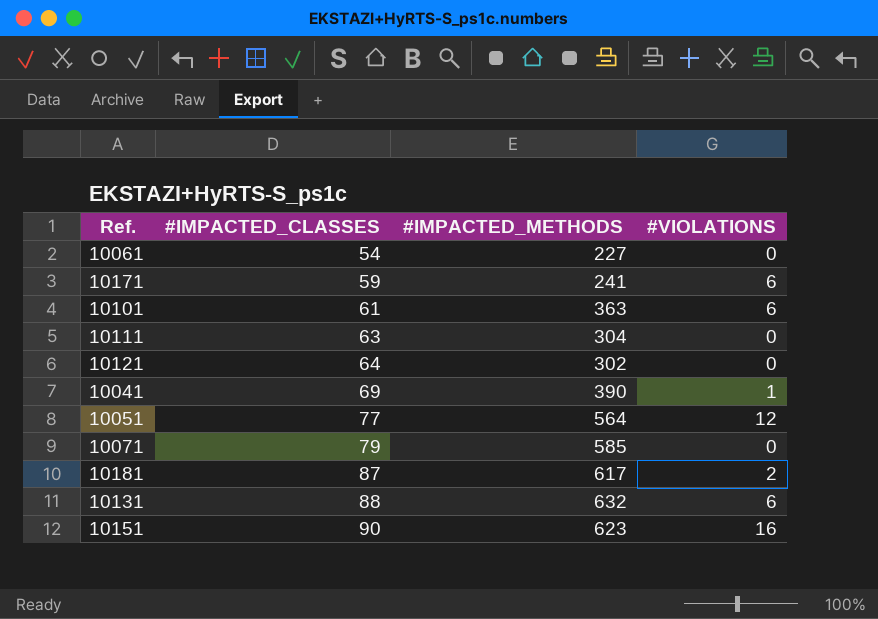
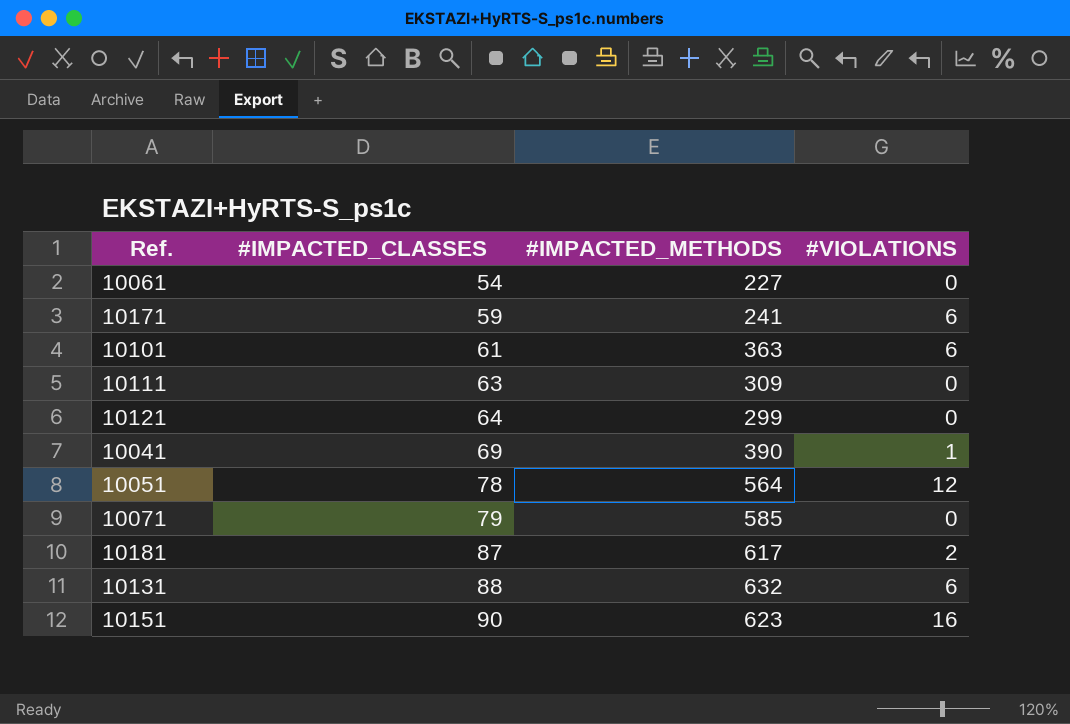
10111 | #IMPACTED_METHODS: 304 -> 309
10121 | #IMPACTED_METHODS: 302 -> 299
10051 | #IMPACTED_CLASSES: 77 -> 78

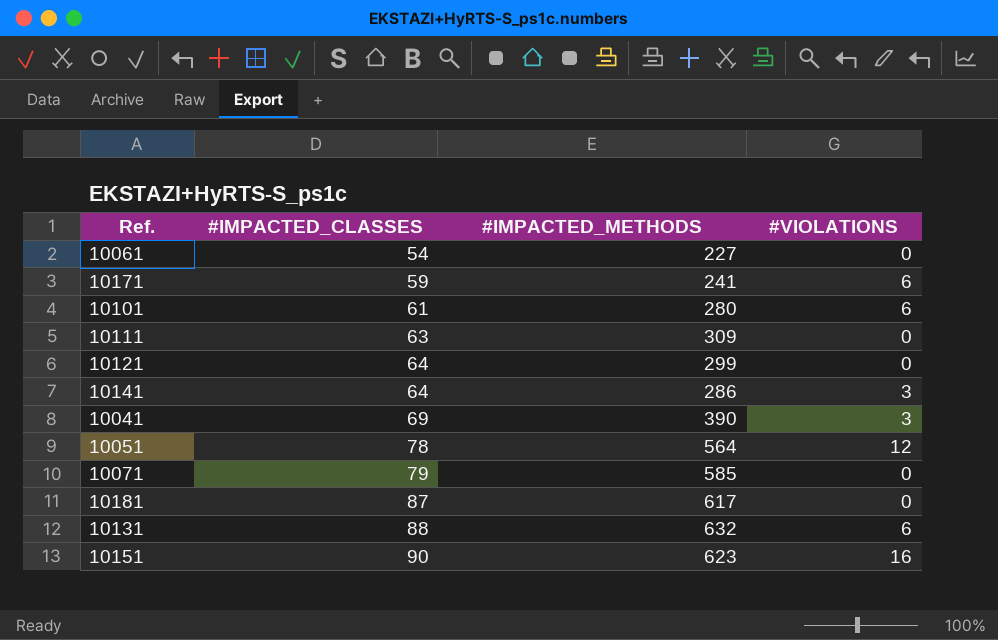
10101 | #IMPACTED_METHODS: 363 -> 280
row 10141: none -> 64 | 286 | 3
10041 | #VIOLATIONS: 1 -> 3
10181 | #VIOLATIONS: 2 -> 0

